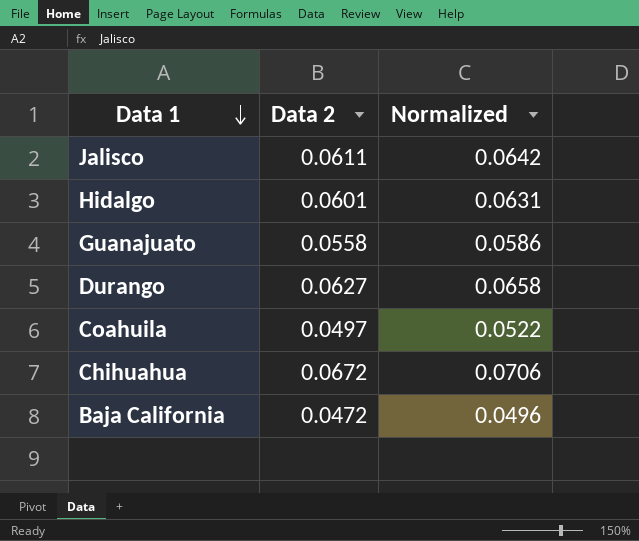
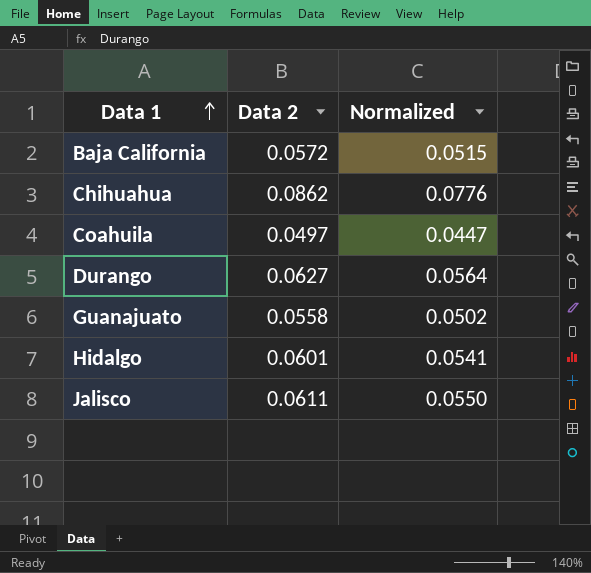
row order: Data 1 descending -> Data 1 ascending
column Normalized | formula: [Data 2] * 1.05 -> [Data 2] * 0.9
Baja California | Data 2: 0.0472 -> 0.0572
Chihuahua | Data 2: 0.0672 -> 0.0862

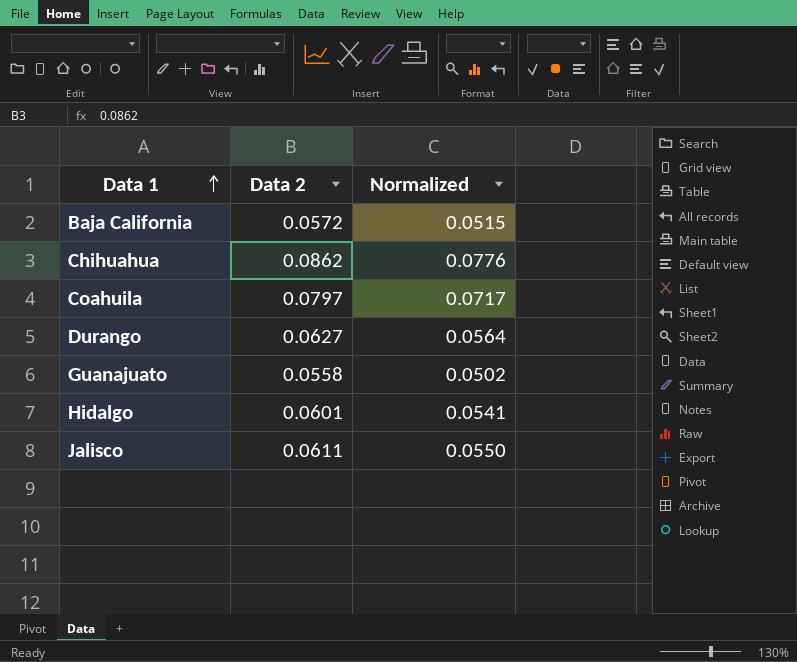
Coahuila | Data 2: 0.0497 -> 0.0797
Coahuila | Normalized: 0.0447 -> 0.0717

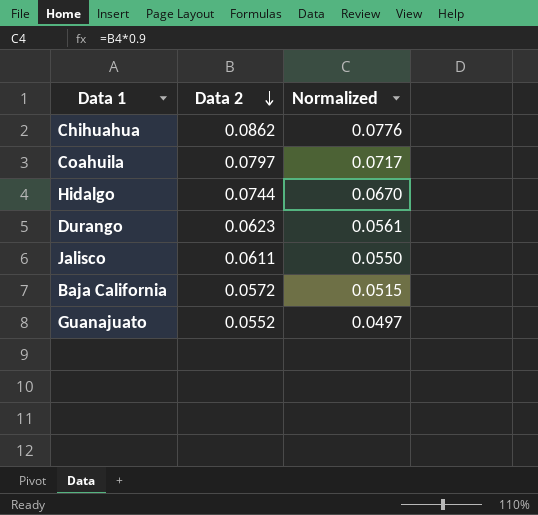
row order: Data 1 ascending -> Data 2 descending
Hidalgo | Data 2: 0.0601 -> 0.0744
Hidalgo | Normalized: 0.0541 -> 0.0670
Durango | Data 2: 0.0627 -> 0.0623
Durango | Normalized: 0.0564 -> 0.0561
Guanajuato | Data 2: 0.0558 -> 0.0552
Guanajuato | Normalized: 0.0502 -> 0.0497

